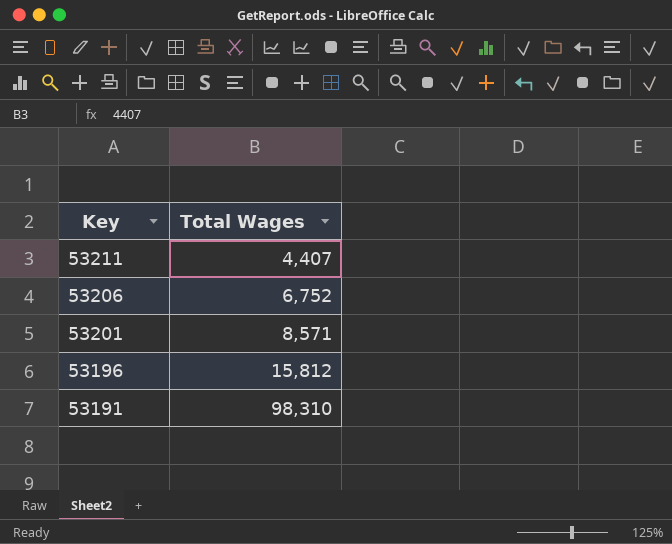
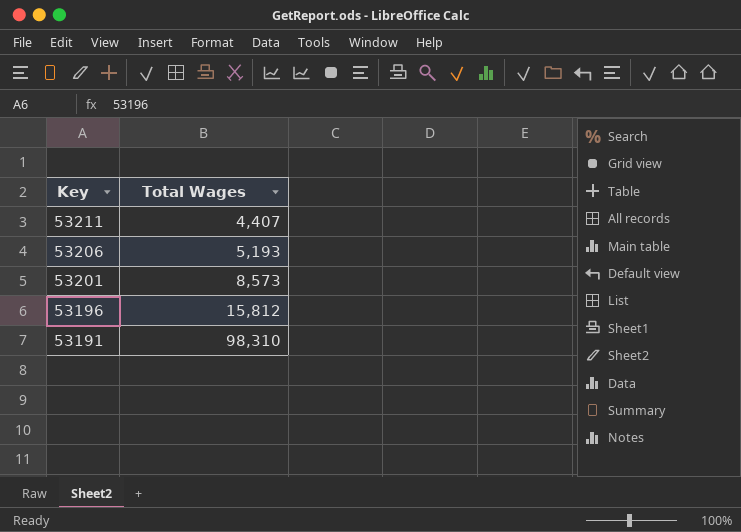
53206 | Total Wages: 6,752 -> 5,193
53201 | Total Wages: 8,571 -> 8,573

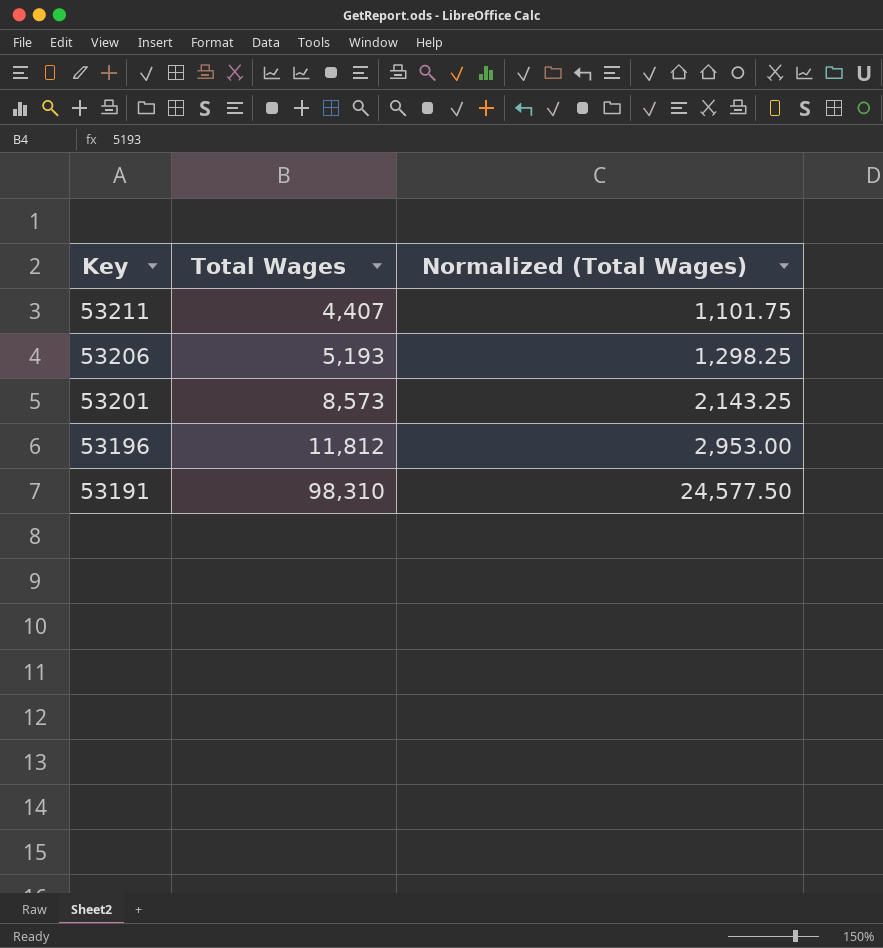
column Normalized (Total Wages) | formula: none -> [Total Wages] * 0.25
53196 | Total Wages: 15,812 -> 11,812

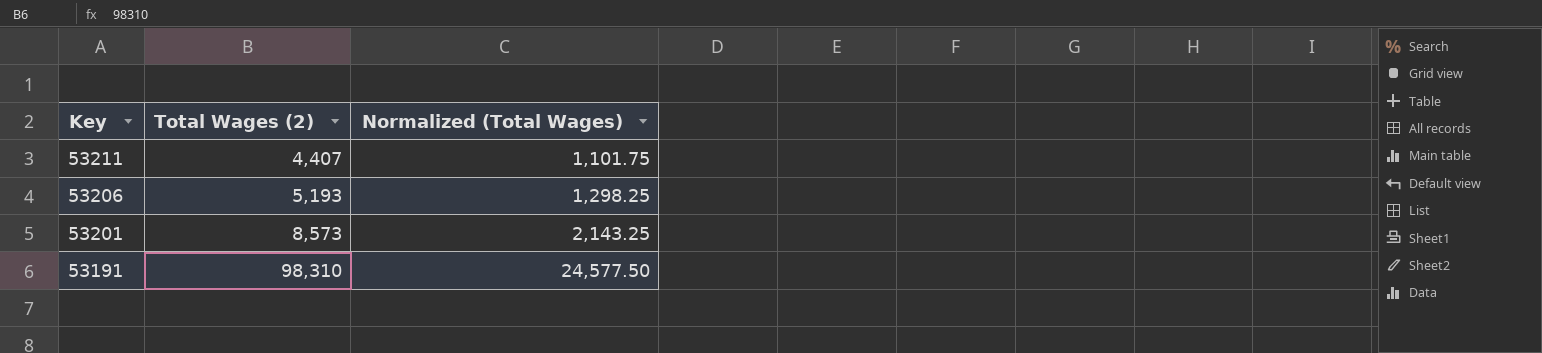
column name: Total Wages -> Total Wages (2)
row 53196: 11,812 | 2,953.00 -> none

